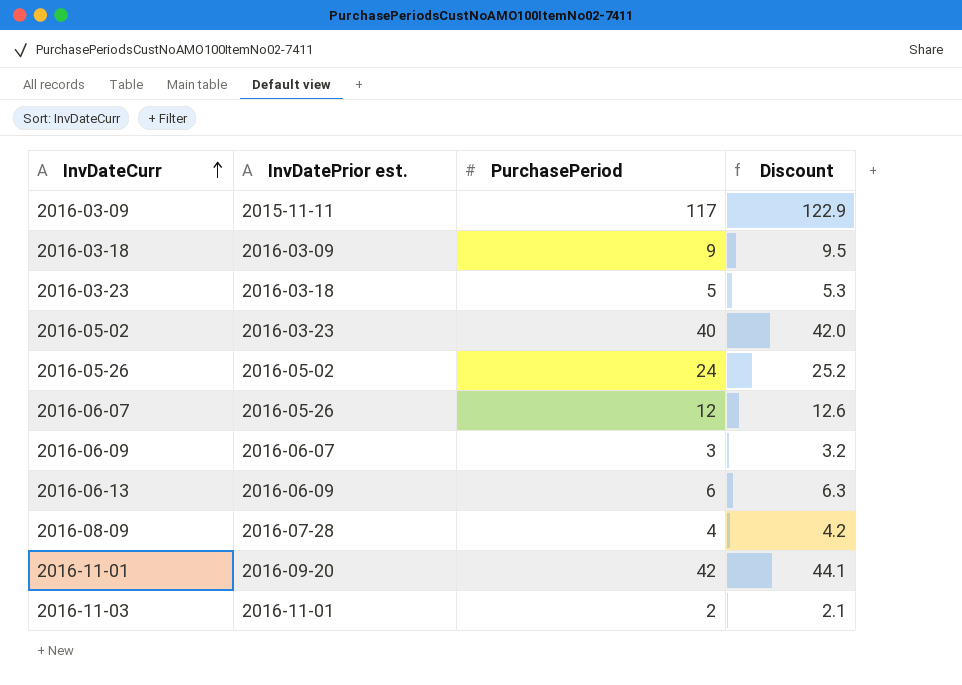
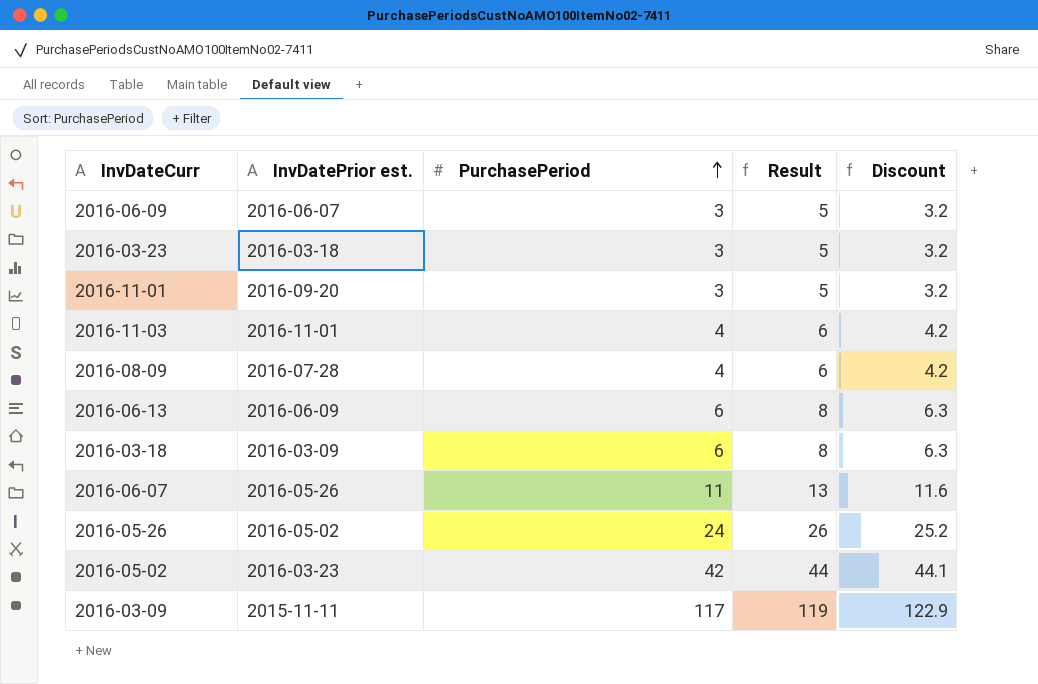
row order: InvDateCurr ascending -> PurchasePeriod ascending
column Result | formula: none -> [PurchasePeriod] + 2
2016-03-23 | PurchasePeriod: 5 -> 3
2016-03-23 | Discount: 5.3 -> 3.2
2016-11-01 | PurchasePeriod: 42 -> 3
2016-11-01 | Discount: 44.1 -> 3.2
2016-11-03 | PurchasePeriod: 2 -> 4
2016-11-03 | Discount: 2.1 -> 4.2
2016-03-18 | PurchasePeriod: 9 -> 6
2016-03-18 | Discount: 9.5 -> 6.3
2016-06-07 | PurchasePeriod: 12 -> 11
2016-06-07 | Discount: 12.6 -> 11.6
2016-05-02 | PurchasePeriod: 40 -> 42
2016-05-02 | Discount: 42.0 -> 44.1

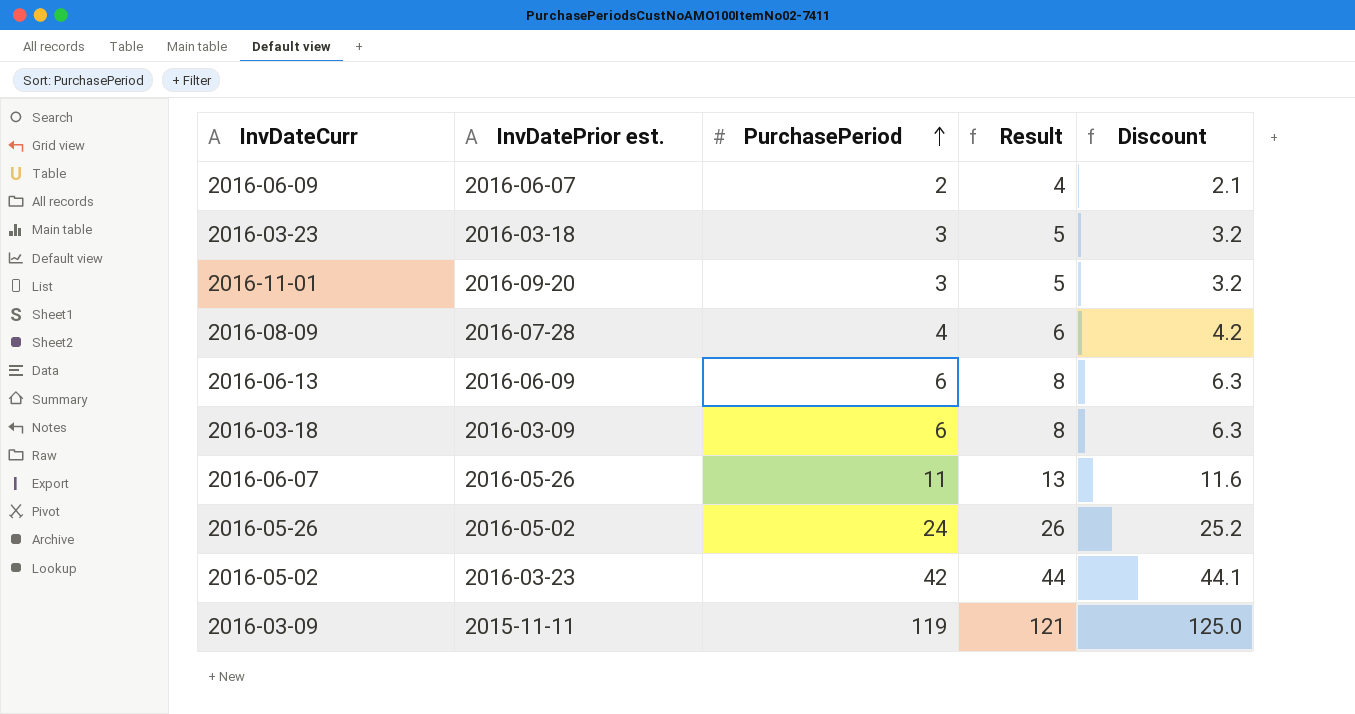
row 2016-11-03: 2016-11-01 | 4 | 6 | 4.2 -> none
2016-06-09 | PurchasePeriod: 3 -> 2
2016-06-09 | Result: 5 -> 4
2016-06-09 | Discount: 3.2 -> 2.1
2016-03-09 | PurchasePeriod: 117 -> 119
2016-03-09 | Result: 119 -> 121
2016-03-09 | Discount: 122.9 -> 125.0

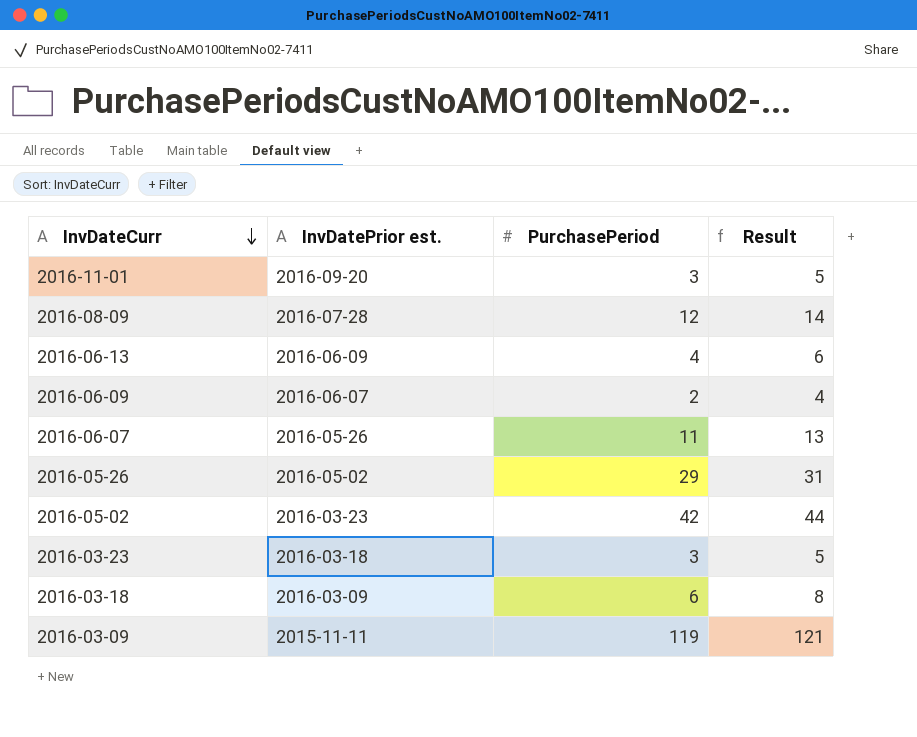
row order: PurchasePeriod ascending -> InvDateCurr descending
column Discount | formula: [PurchasePeriod] * 1.05 -> none
2016-08-09 | PurchasePeriod: 4 -> 12
2016-08-09 | Result: 6 -> 14
2016-06-13 | PurchasePeriod: 6 -> 4
2016-06-13 | Result: 8 -> 6
2016-05-26 | PurchasePeriod: 24 -> 29
2016-05-26 | Result: 26 -> 31

